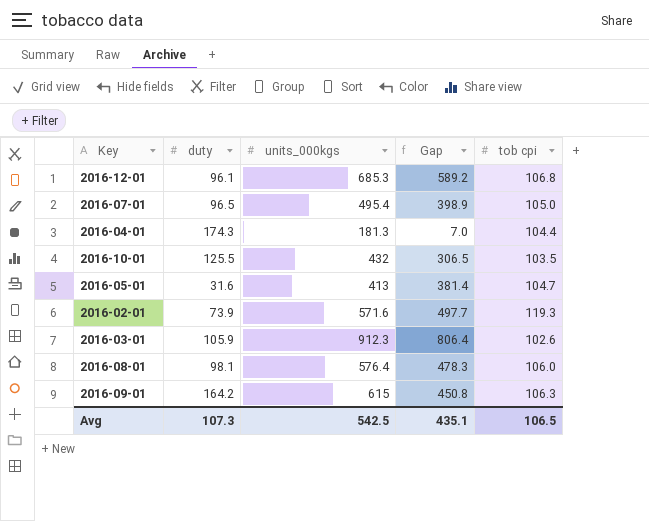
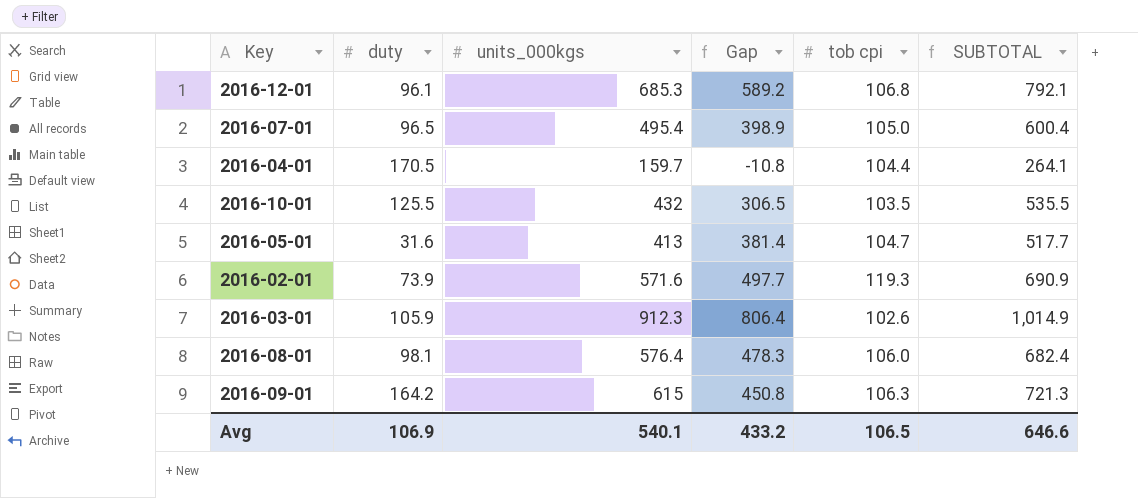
column SUBTOTAL | formula: none -> [units_000kgs] + [tob cpi]
2016-04-01 | duty: 174.3 -> 170.5
2016-04-01 | units_000kgs: 181.3 -> 159.7
2016-04-01 | Gap: 7.0 -> -10.8
Avg | duty: 107.3 -> 106.9
Avg | units_000kgs: 542.5 -> 540.1
Avg | Gap: 435.1 -> 433.2

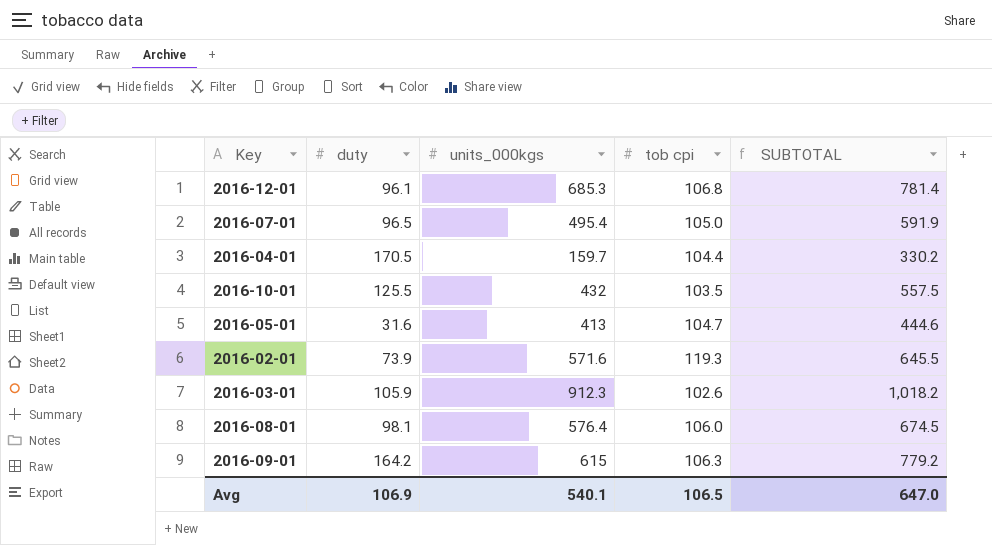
column Gap | formula: [units_000kgs] - [duty] -> none
column SUBTOTAL | formula: [units_000kgs] + [tob cpi] -> [duty] + [units_000kgs]
Avg | SUBTOTAL: 646.6 -> 647.0

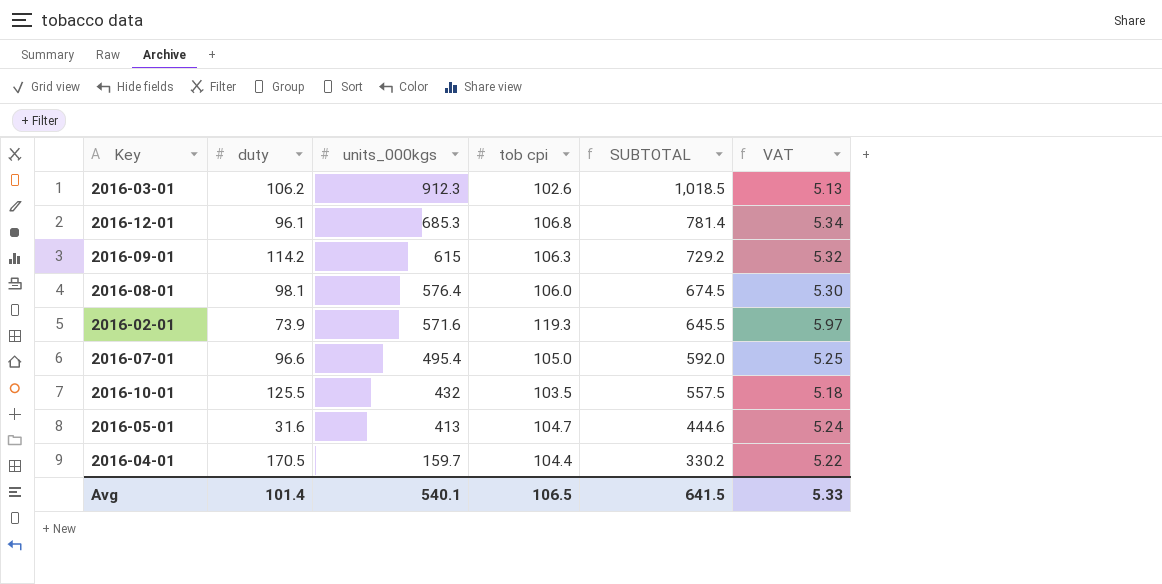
row order: none -> units_000kgs descending
column VAT | formula: none -> [tob cpi] * 0.05
2016-03-01 | duty: 105.9 -> 106.2
2016-03-01 | SUBTOTAL: 1,018.2 -> 1,018.5
2016-09-01 | duty: 164.2 -> 114.2
2016-09-01 | SUBTOTAL: 779.2 -> 729.2
2016-07-01 | duty: 96.5 -> 96.6
2016-07-01 | SUBTOTAL: 591.9 -> 592.0
Avg | duty: 106.9 -> 101.4
Avg | SUBTOTAL: 647.0 -> 641.5

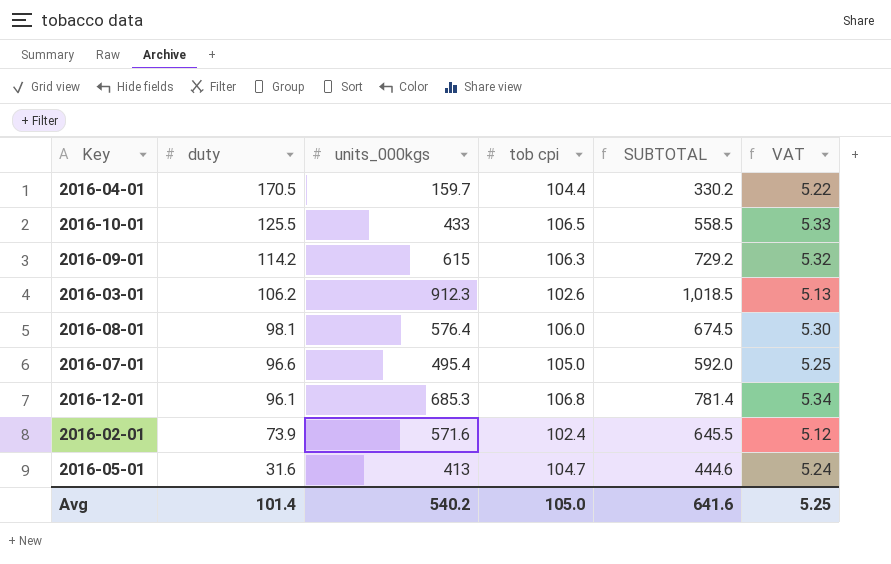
row order: units_000kgs descending -> duty descending
2016-10-01 | units_000kgs: 432 -> 433
2016-10-01 | tob cpi: 103.5 -> 106.5
2016-10-01 | SUBTOTAL: 557.5 -> 558.5
2016-10-01 | VAT: 5.18 -> 5.33
2016-02-01 | tob cpi: 119.3 -> 102.4
2016-02-01 | VAT: 5.97 -> 5.12
Avg | units_000kgs: 540.1 -> 540.2
Avg | tob cpi: 106.5 -> 105.0
Avg | SUBTOTAL: 641.5 -> 641.6
Avg | VAT: 5.33 -> 5.25

